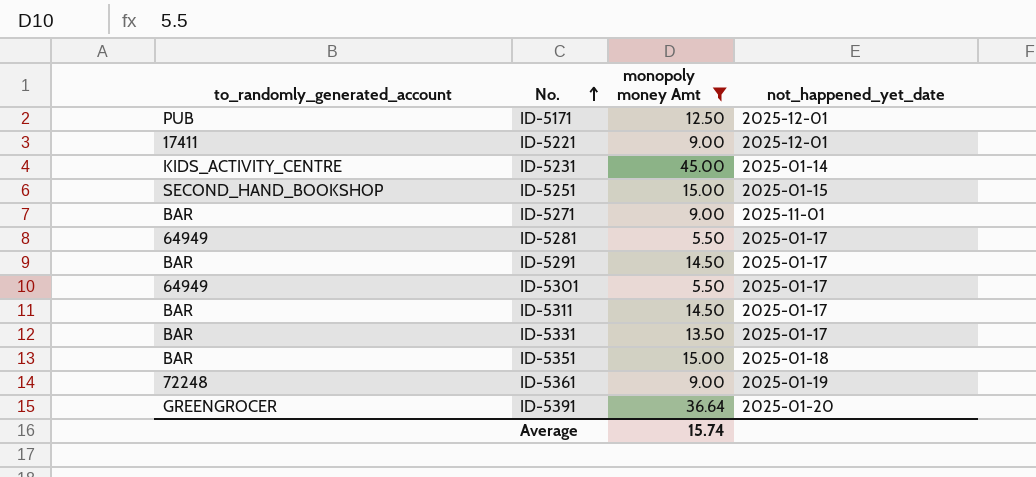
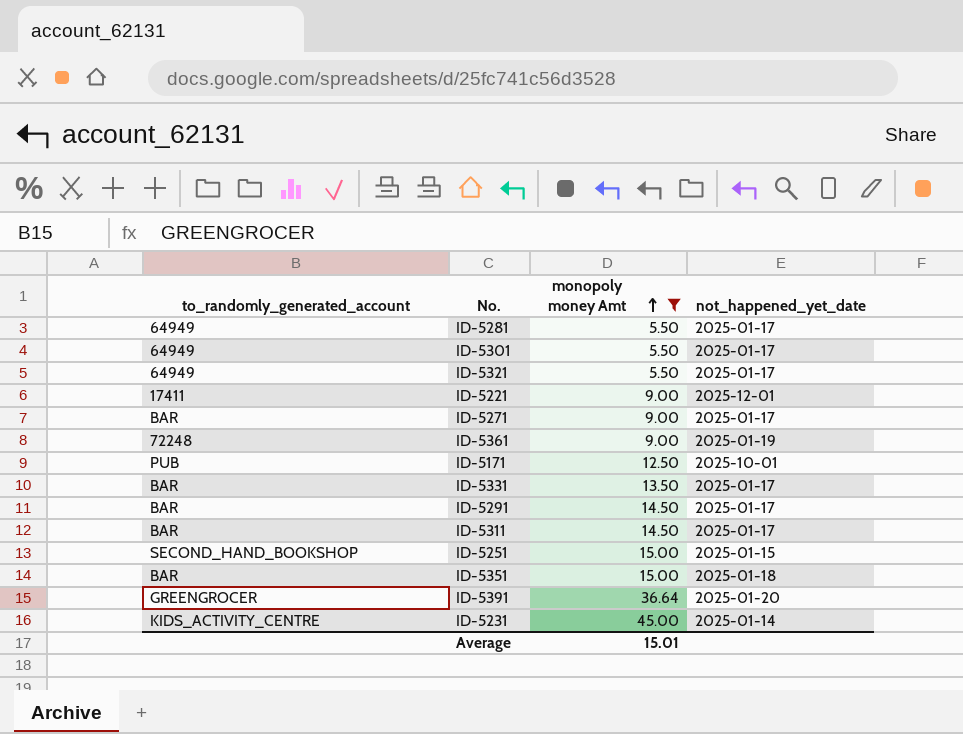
row order: No. ascending -> monopoly money Amt ascending
row ID-5321: none -> 64949 | 5.50 | 2025-01-17
ID-5271 | not_happened_yet_date: 2025-11-01 -> 2025-01-17
ID-5171 | not_happened_yet_date: 2025-12-01 -> 2025-10-01
Average | monopoly money Amt: 15.74 -> 15.01

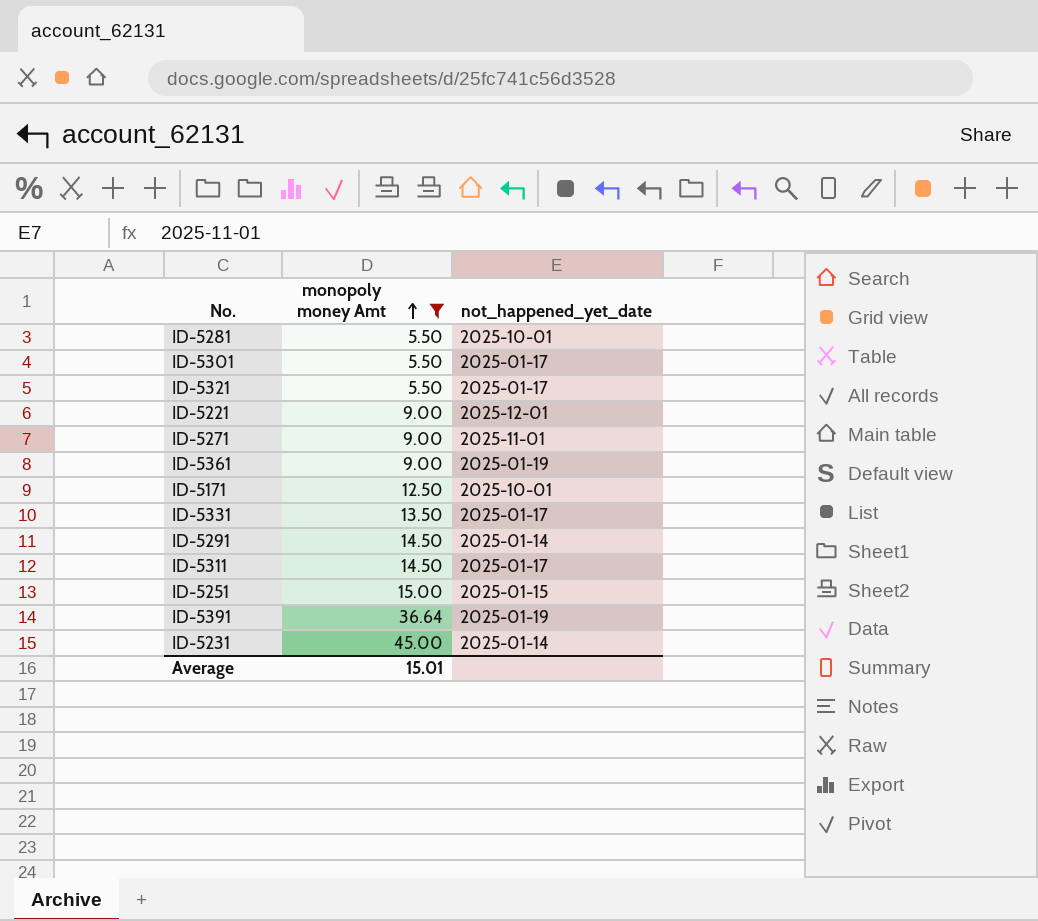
column to_randomly_generated_account | position: 1 -> none
row ID-5351: BAR | 15.00 | 2025-01-18 -> none
ID-5281 | not_happened_yet_date: 2025-01-17 -> 2025-10-01
ID-5271 | not_happened_yet_date: 2025-01-17 -> 2025-11-01
ID-5291 | not_happened_yet_date: 2025-01-17 -> 2025-01-14
ID-5391 | not_happened_yet_date: 2025-01-20 -> 2025-01-19

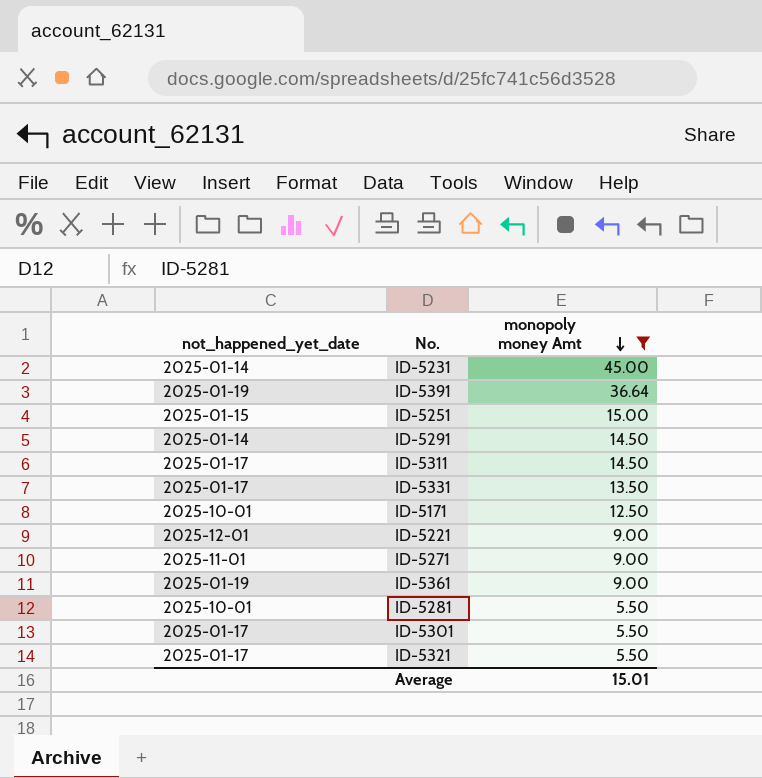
row order: monopoly money Amt ascending -> monopoly money Amt descending
column not_happened_yet_date | position: 3 -> 1

